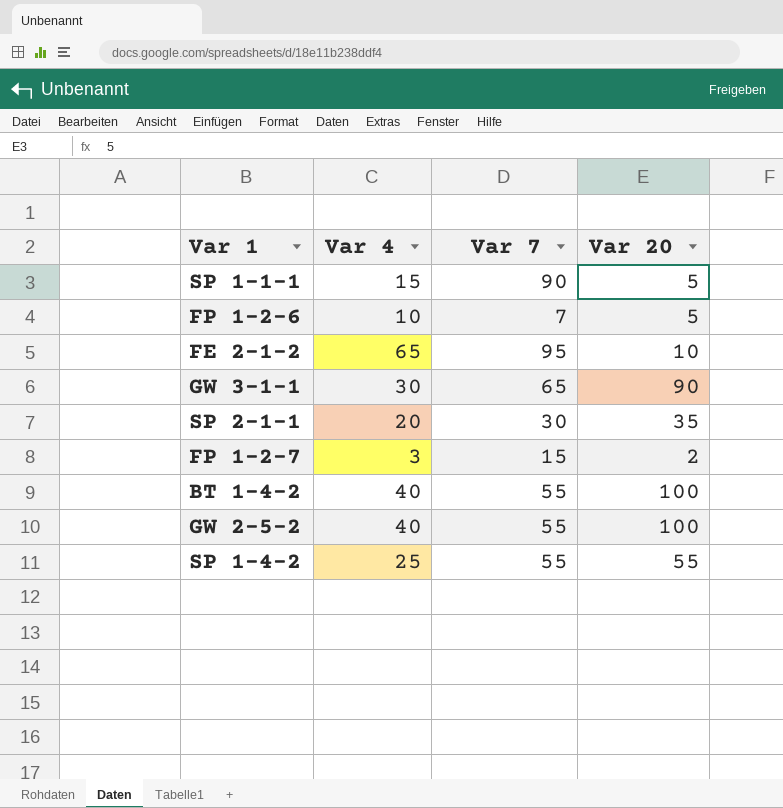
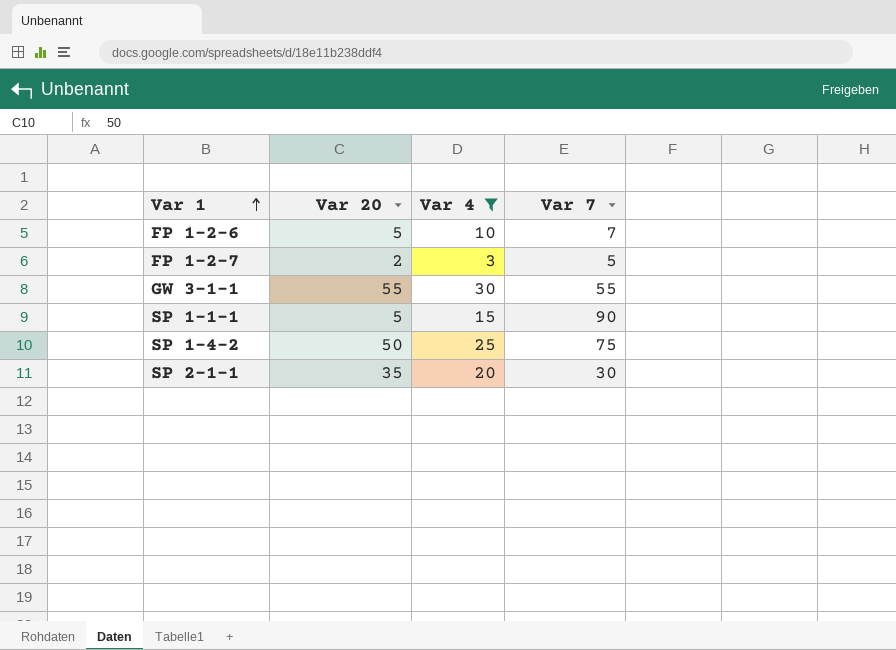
filter: none -> Var 4 <= 30
row order: none -> Var 1 ascending
column Var 20 | position: 4 -> 2
FP 1-2-7 | Var 7: 15 -> 5
GW 3-1-1 | Var 20: 90 -> 55
GW 3-1-1 | Var 7: 65 -> 55
SP 1-4-2 | Var 20: 55 -> 50
SP 1-4-2 | Var 7: 55 -> 75

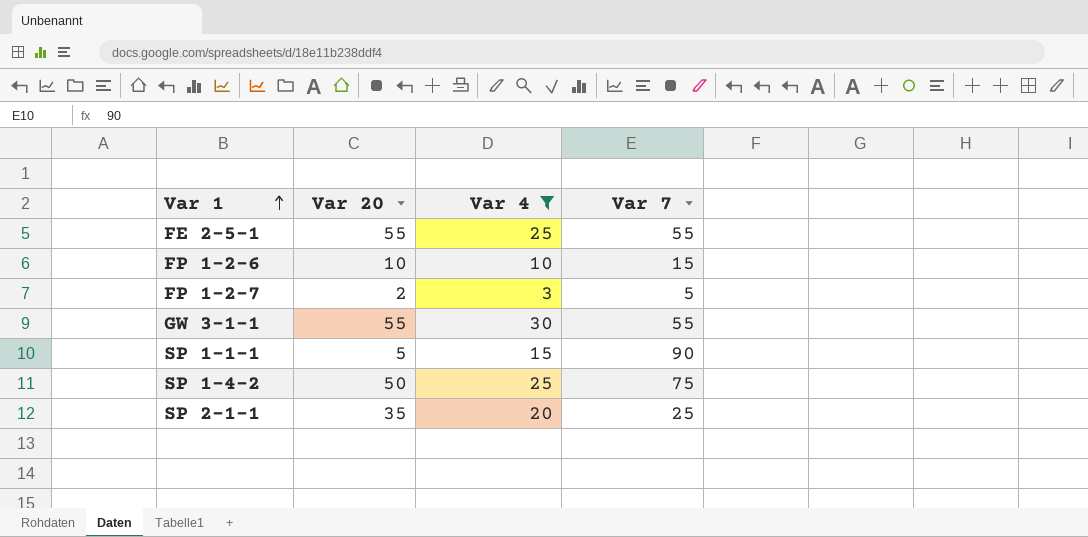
row FE 2-5-1: none -> 55 | 25 | 55
FP 1-2-6 | Var 20: 5 -> 10
FP 1-2-6 | Var 7: 7 -> 15
SP 2-1-1 | Var 7: 30 -> 25

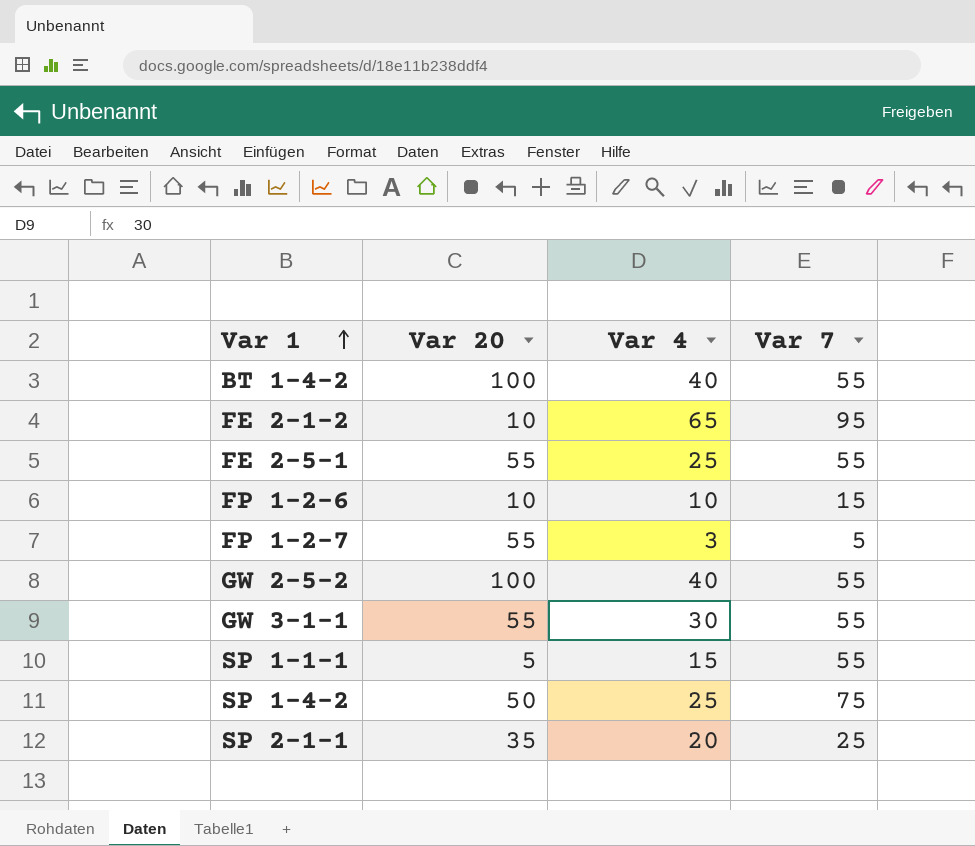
filter: Var 4 <= 30 -> none
FP 1-2-7 | Var 20: 2 -> 55
SP 1-1-1 | Var 7: 90 -> 55

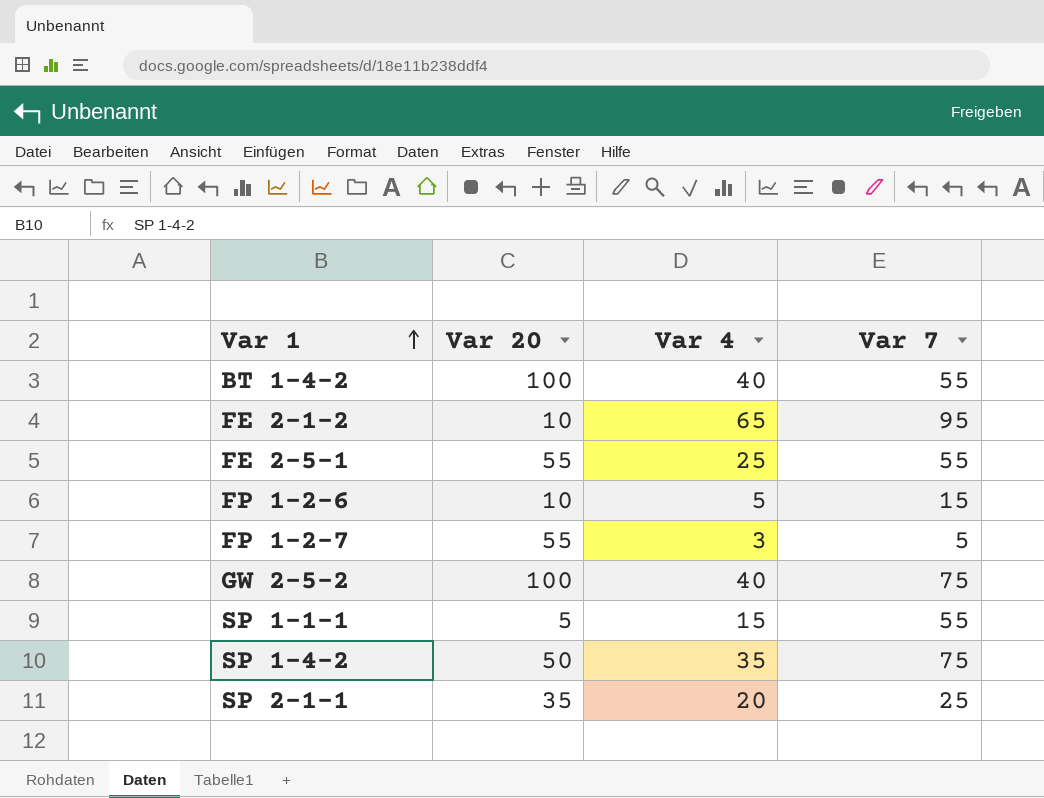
row GW 3-1-1: 55 | 30 | 55 -> none
FP 1-2-6 | Var 4: 10 -> 5
GW 2-5-2 | Var 7: 55 -> 75
SP 1-4-2 | Var 4: 25 -> 35

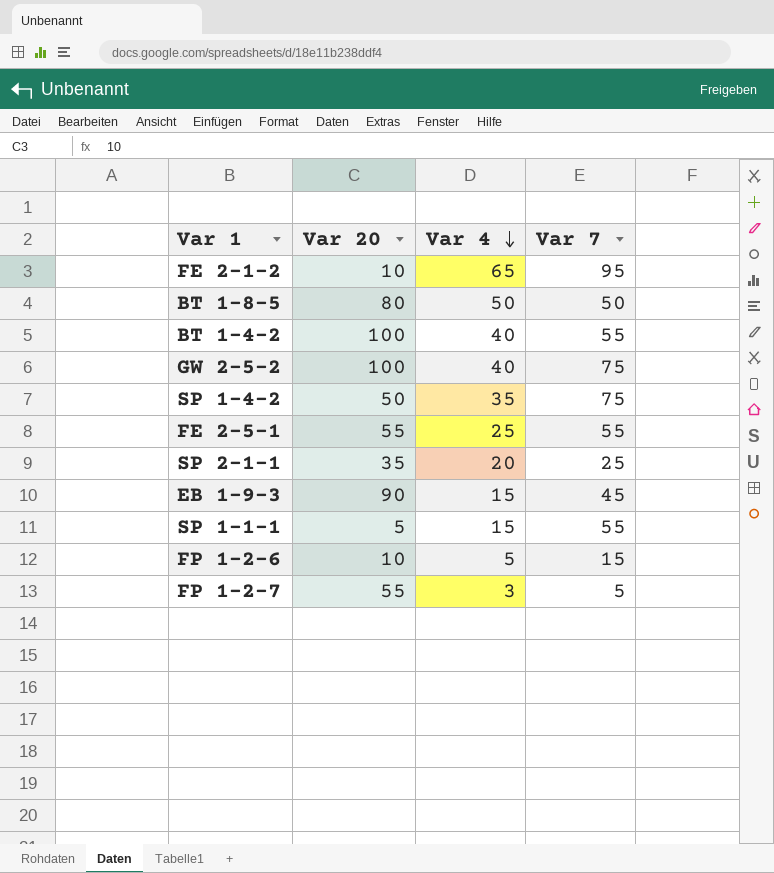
row order: Var 1 ascending -> Var 4 descending
row BT 1-8-5: none -> 80 | 50 | 50
row EB 1-9-3: none -> 90 | 15 | 45

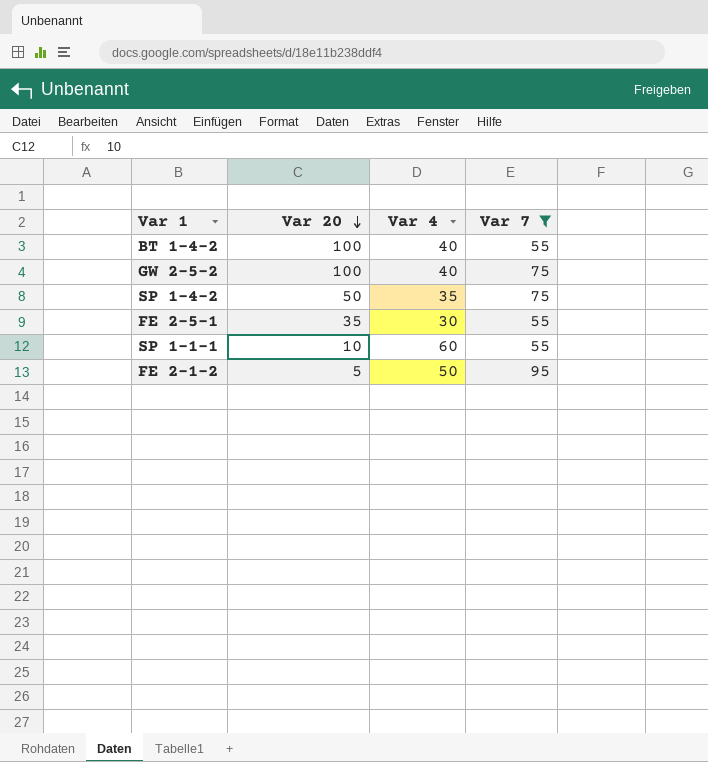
filter: none -> Var 7 >= 55
row order: Var 4 descending -> Var 20 descending
FE 2-5-1 | Var 20: 55 -> 35
FE 2-5-1 | Var 4: 25 -> 30
SP 1-1-1 | Var 20: 5 -> 10
SP 1-1-1 | Var 4: 15 -> 60
FE 2-1-2 | Var 20: 10 -> 5
FE 2-1-2 | Var 4: 65 -> 50

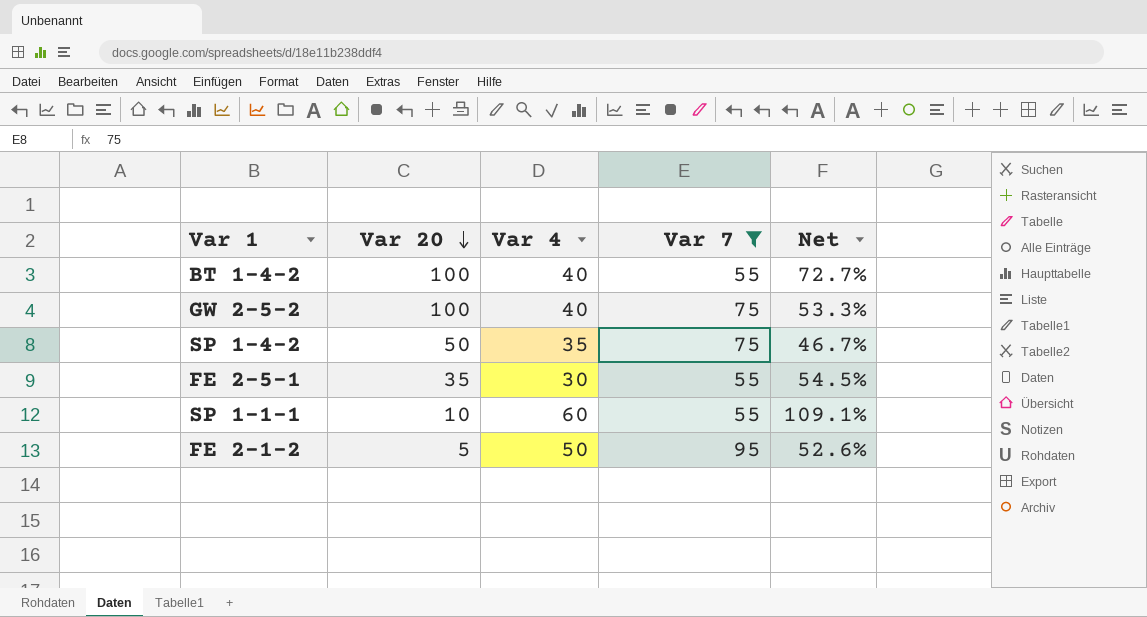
column Net | formula: none -> [Var 4] / [Var 7]

